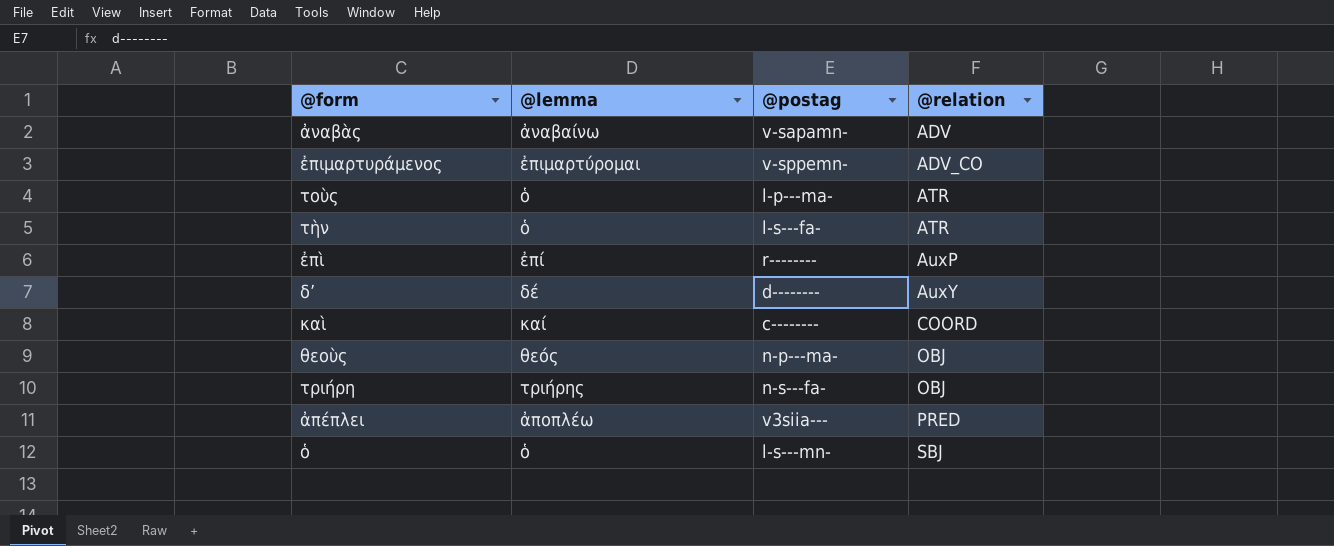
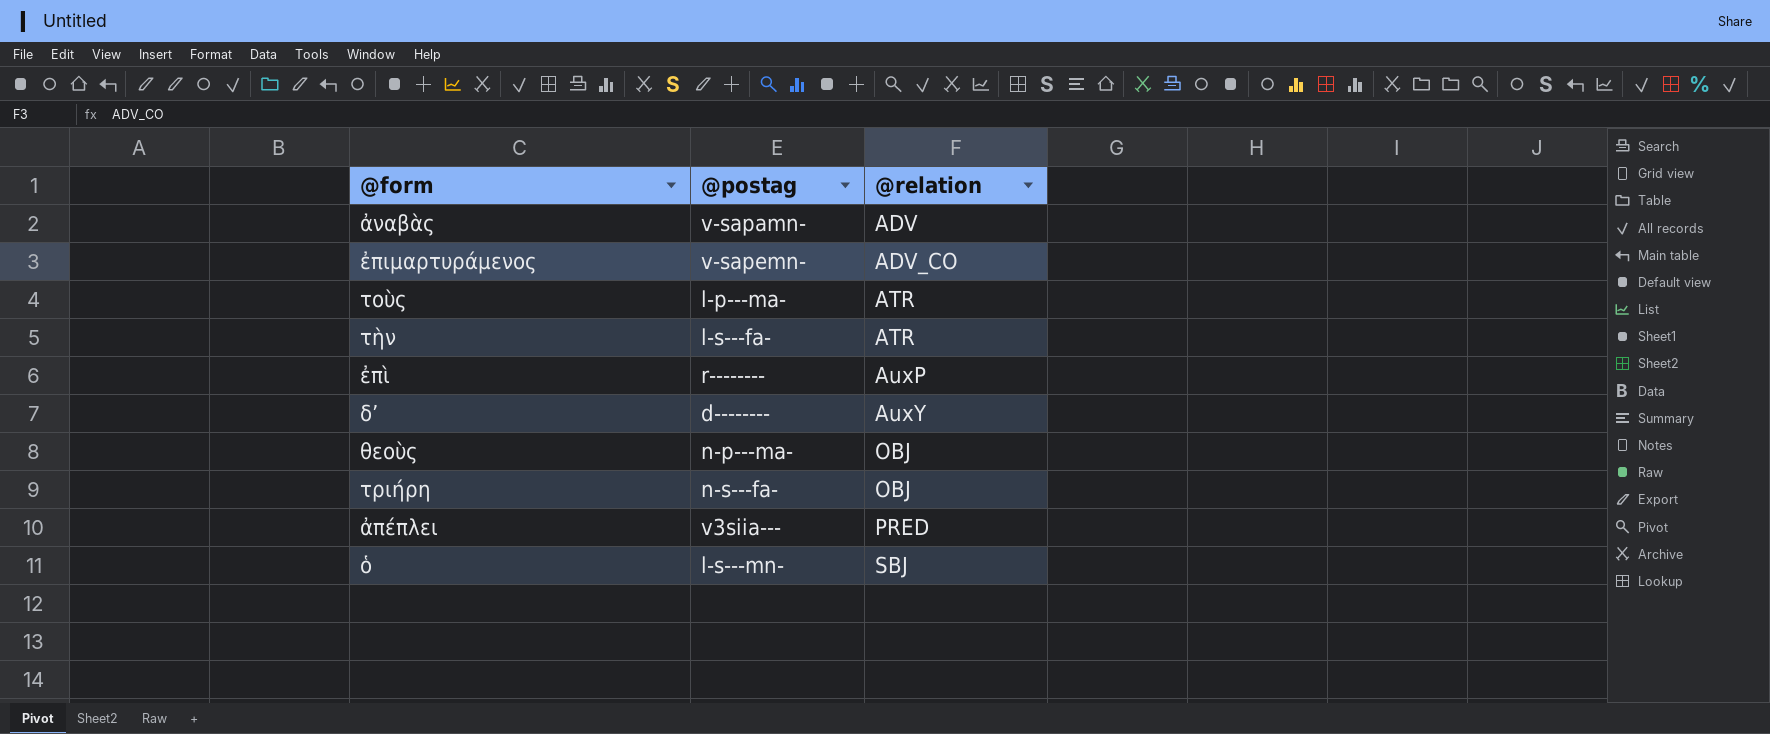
column @lemma | position: 2 -> none
row καὶ: καί | c-------- | COORD -> none
ἐπιμαρτυράμενος | @postag: v-sppemn- -> v-sapemn-

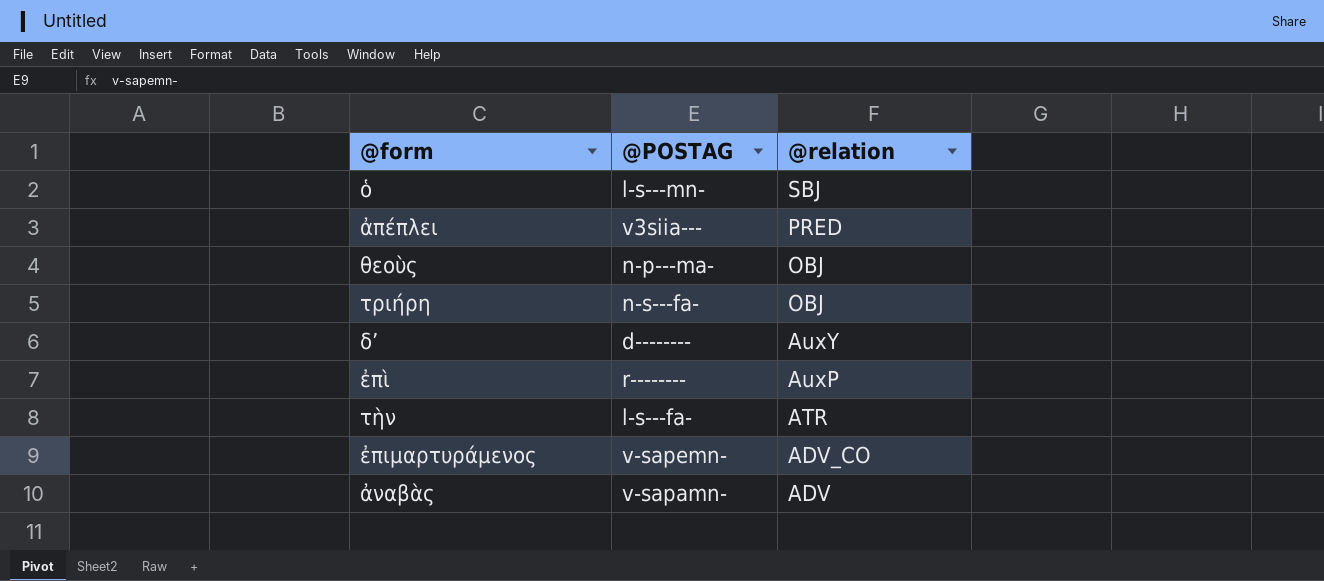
row order: @relation ascending -> @relation descending
column name: @postag -> @POSTAG
row τοὺς: l-p---ma- | ATR -> none

